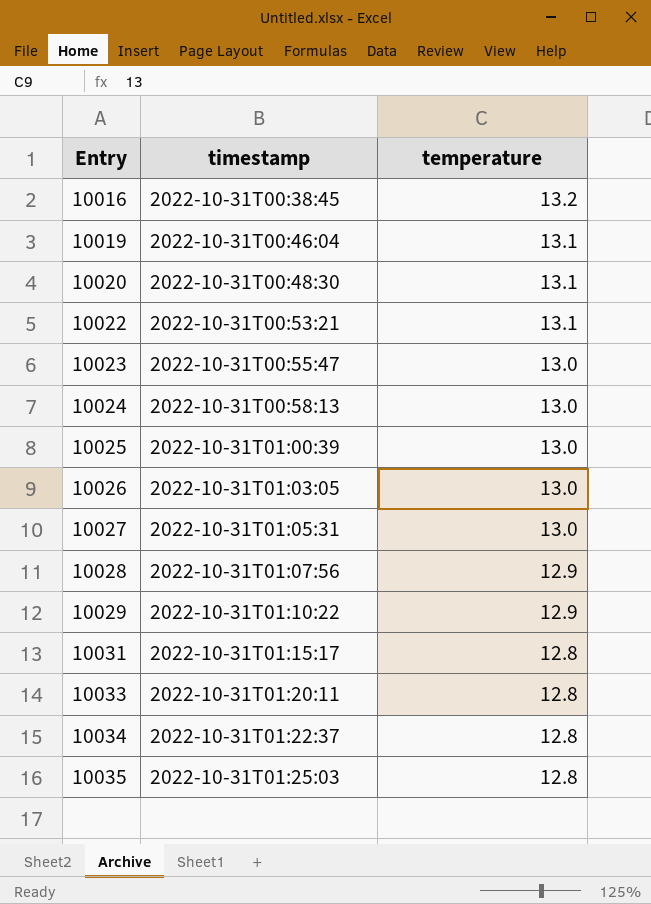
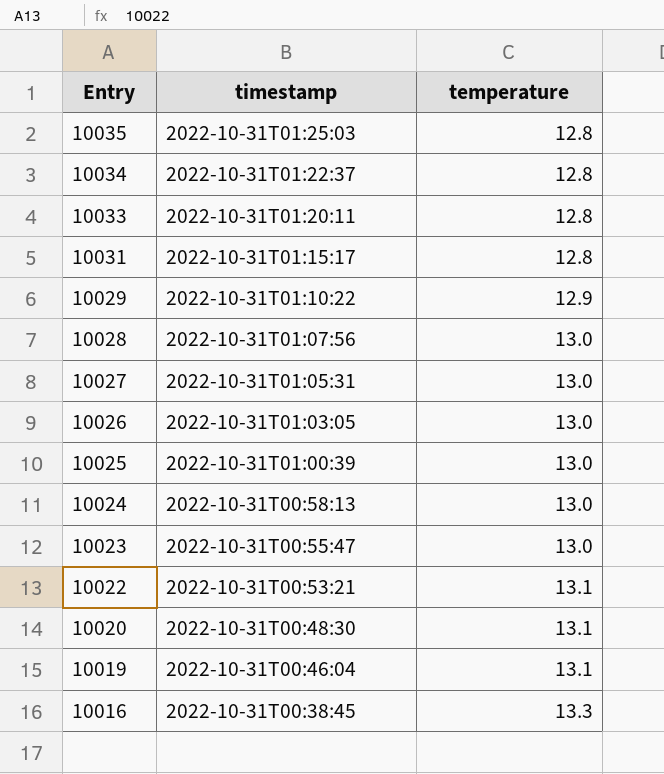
row order: Entry ascending -> Entry descending
10028 | temperature: 12.9 -> 13.0
10016 | temperature: 13.2 -> 13.3

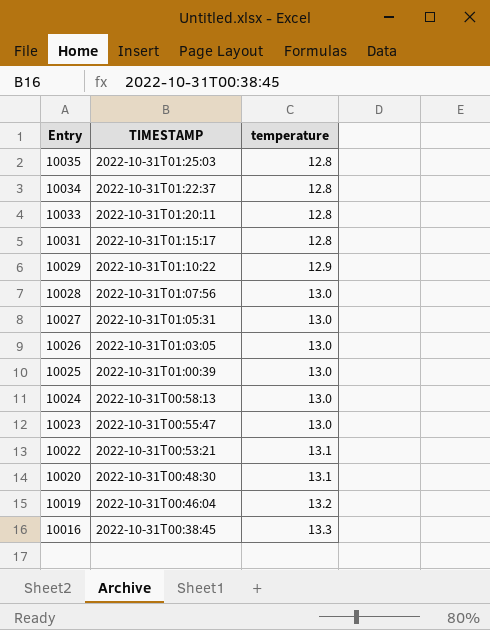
column name: timestamp -> TIMESTAMP
10019 | temperature: 13.1 -> 13.2

